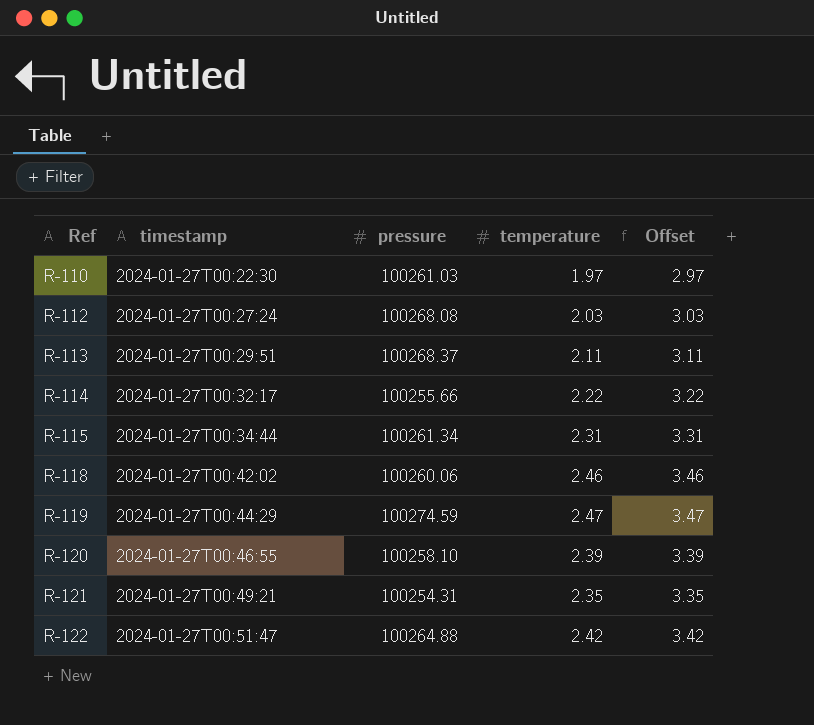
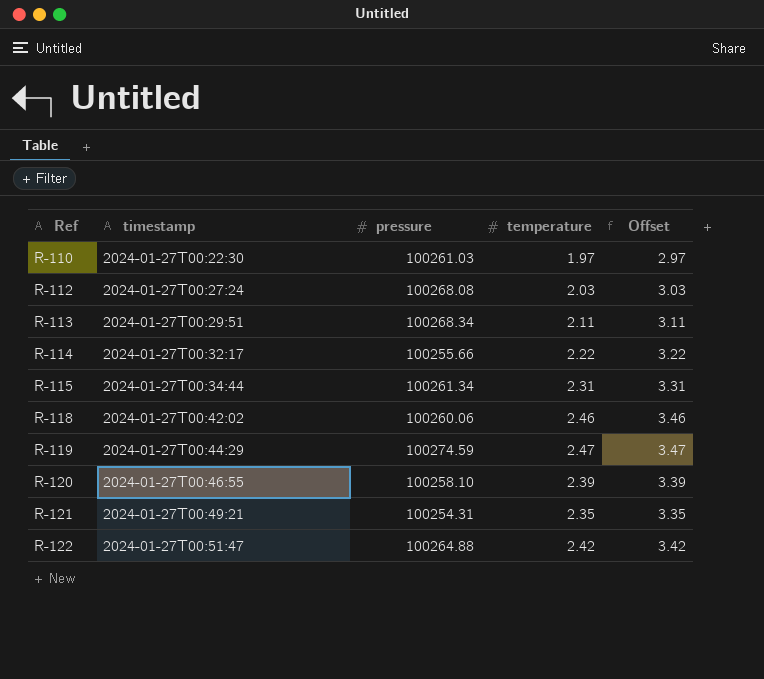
R-113 | pressure: 100268.37 -> 100268.34

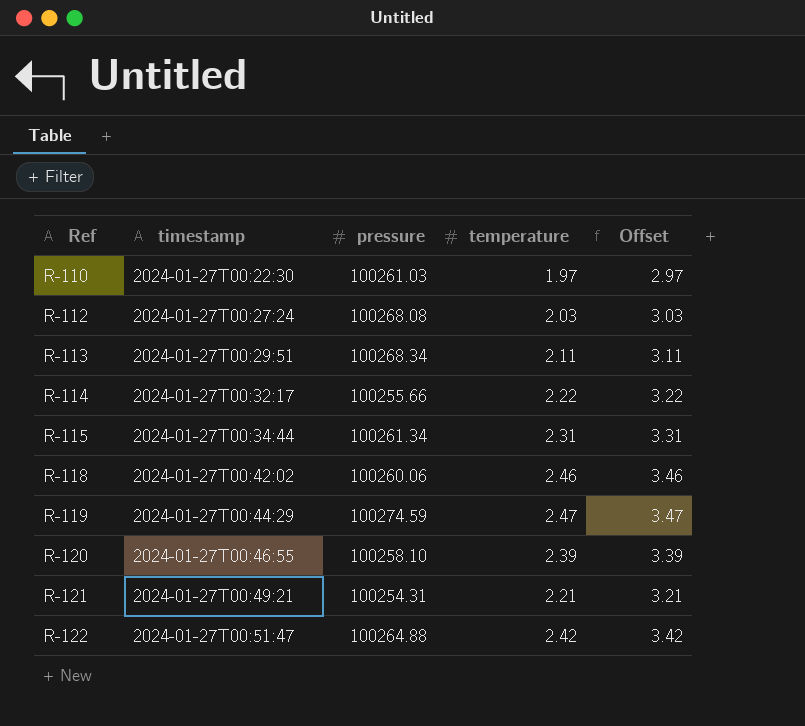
R-121 | temperature: 2.35 -> 2.21
R-121 | Offset: 3.35 -> 3.21

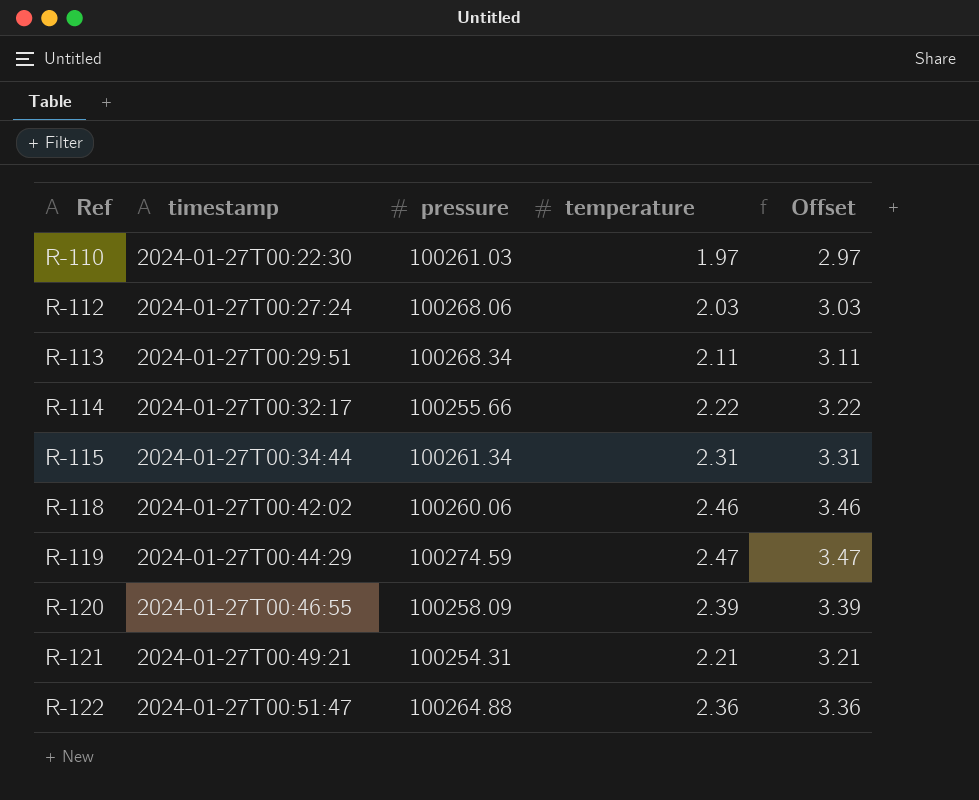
R-112 | pressure: 100268.08 -> 100268.06
R-120 | pressure: 100258.10 -> 100258.09
R-122 | temperature: 2.42 -> 2.36
R-122 | Offset: 3.42 -> 3.36

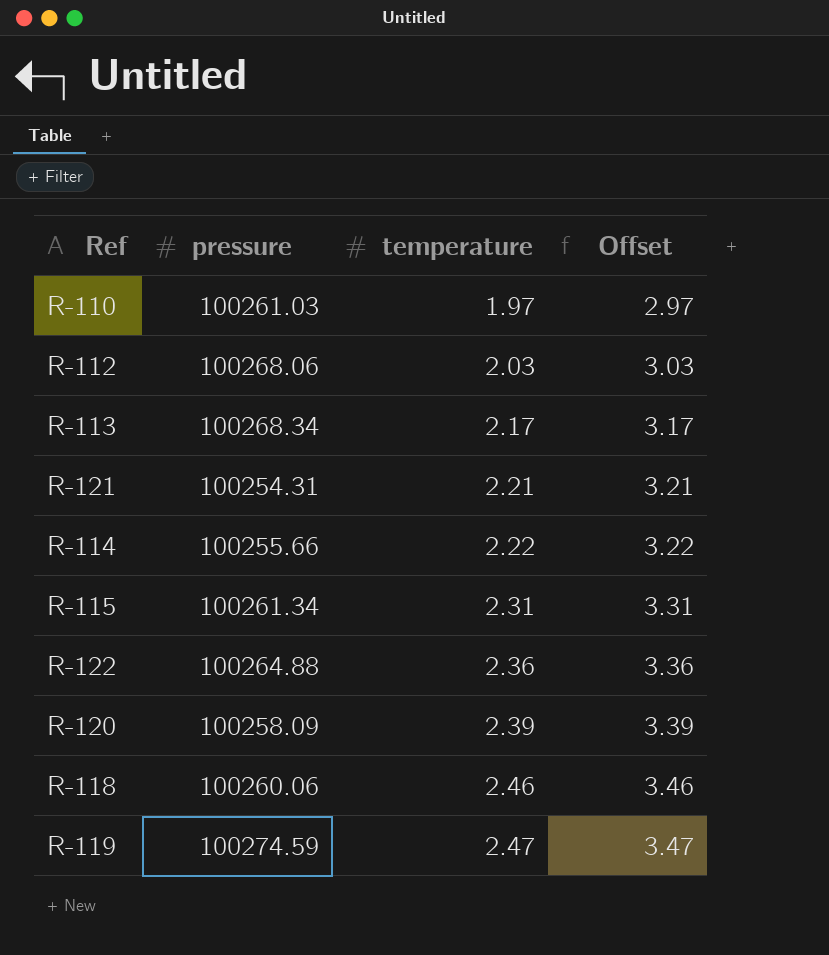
row order: Ref ascending -> temperature ascending
column timestamp | position: 2 -> none
R-113 | temperature: 2.11 -> 2.17
R-113 | Offset: 3.11 -> 3.17

